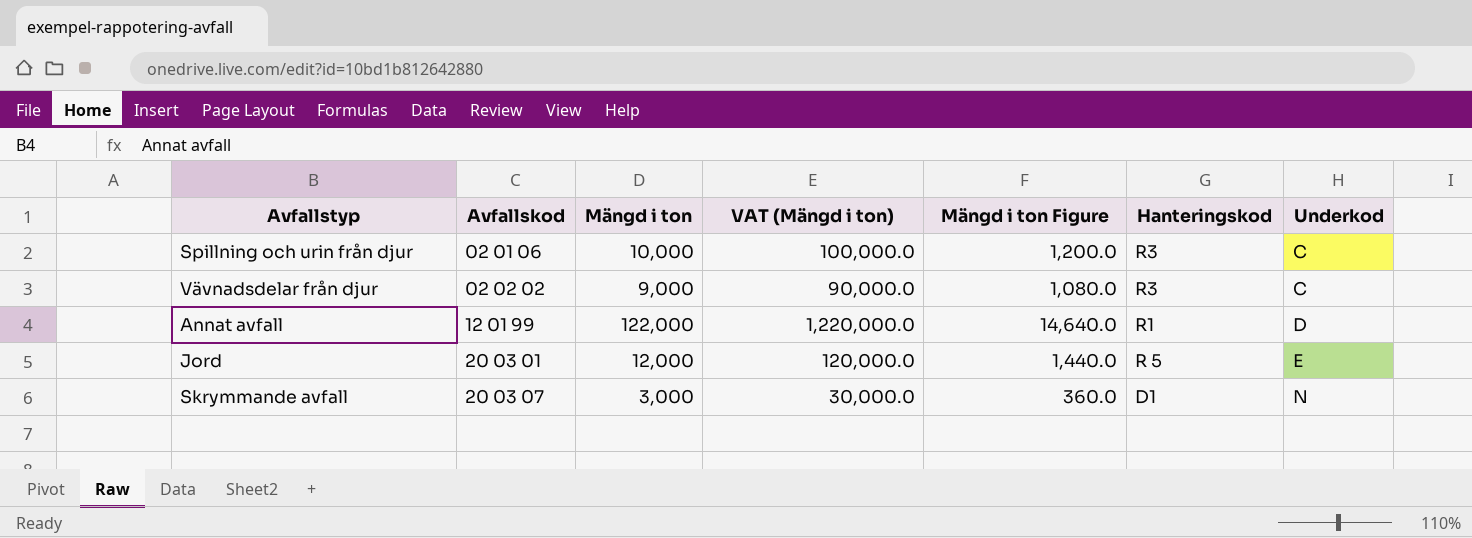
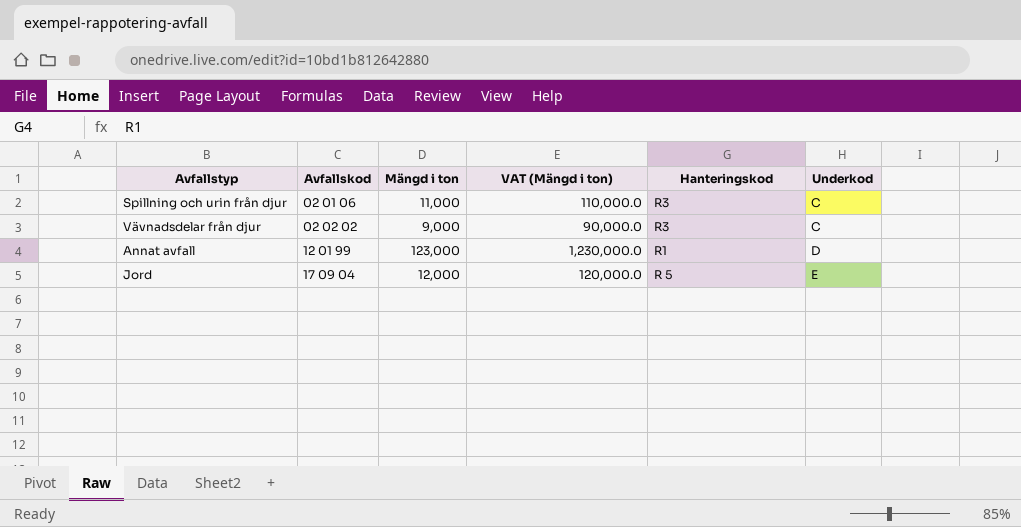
column Mängd i ton Figure | formula: [Mängd i ton] * 0.12 -> none
row Skrymmande avfall: 20 03 07 | 3,000 | 30,000.0 | 360.0 | D1 | N -> none
Spillning och urin från djur | Mängd i ton: 10,000 -> 11,000
Spillning och urin från djur | VAT (Mängd i ton): 100,000.0 -> 110,000.0
Annat avfall | Mängd i ton: 122,000 -> 123,000
Annat avfall | VAT (Mängd i ton): 1,220,000.0 -> 1,230,000.0
Jord | Avfallskod: 20 03 01 -> 17 09 04

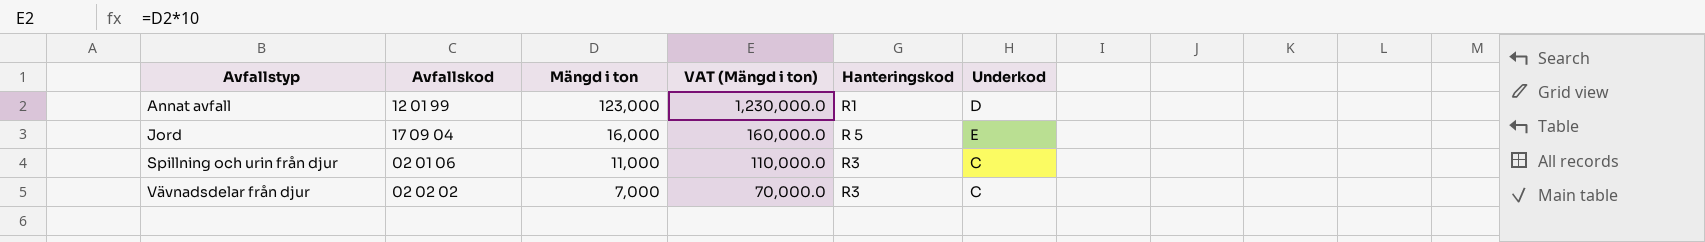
row order: Avfallskod ascending -> Avfallstyp ascending
Jord | Mängd i ton: 12,000 -> 16,000
Jord | VAT (Mängd i ton): 120,000.0 -> 160,000.0
Vävnadsdelar från djur | Mängd i ton: 9,000 -> 7,000
Vävnadsdelar från djur | VAT (Mängd i ton): 90,000.0 -> 70,000.0

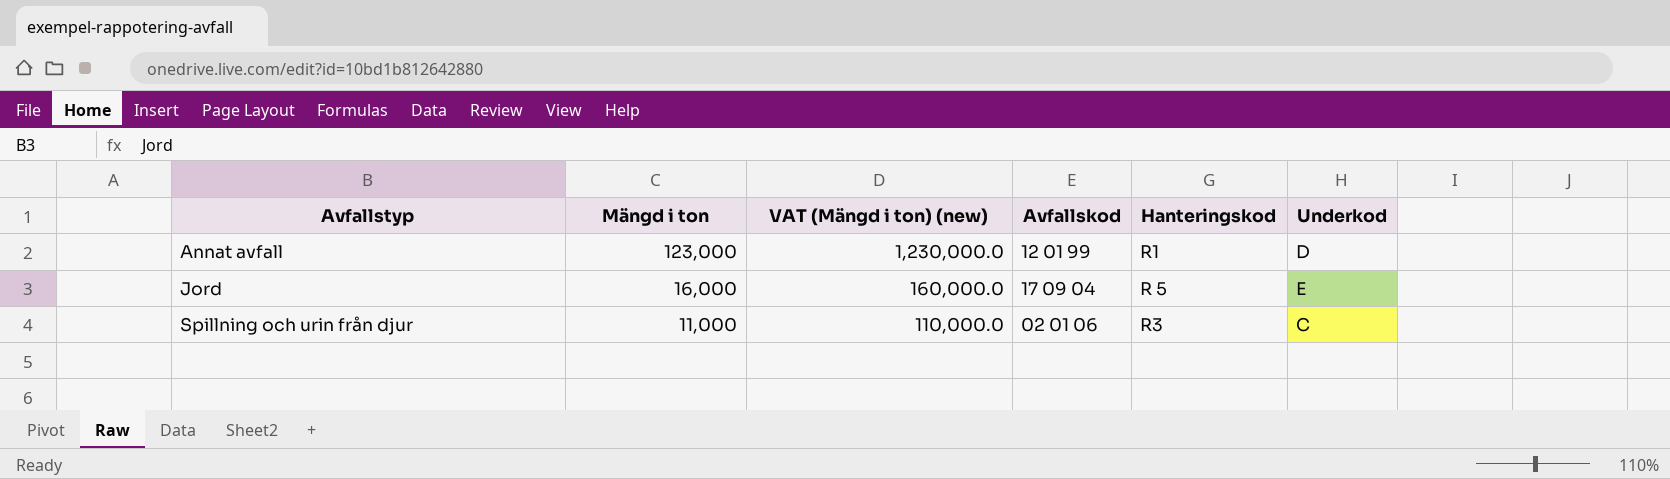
column name: VAT (Mängd i ton) -> VAT (Mängd i ton) (new)
column Avfallskod | position: 2 -> 4
row Vävnadsdelar från djur: 02 02 02 | 7,000 | 70,000.0 | R3 | C -> none

